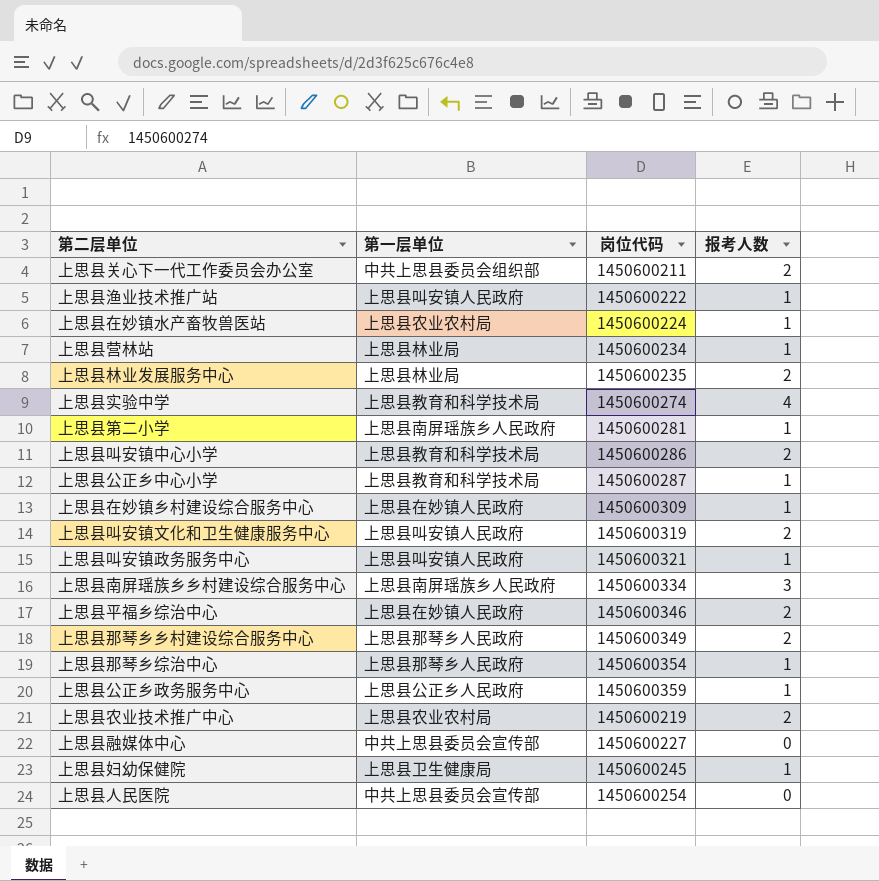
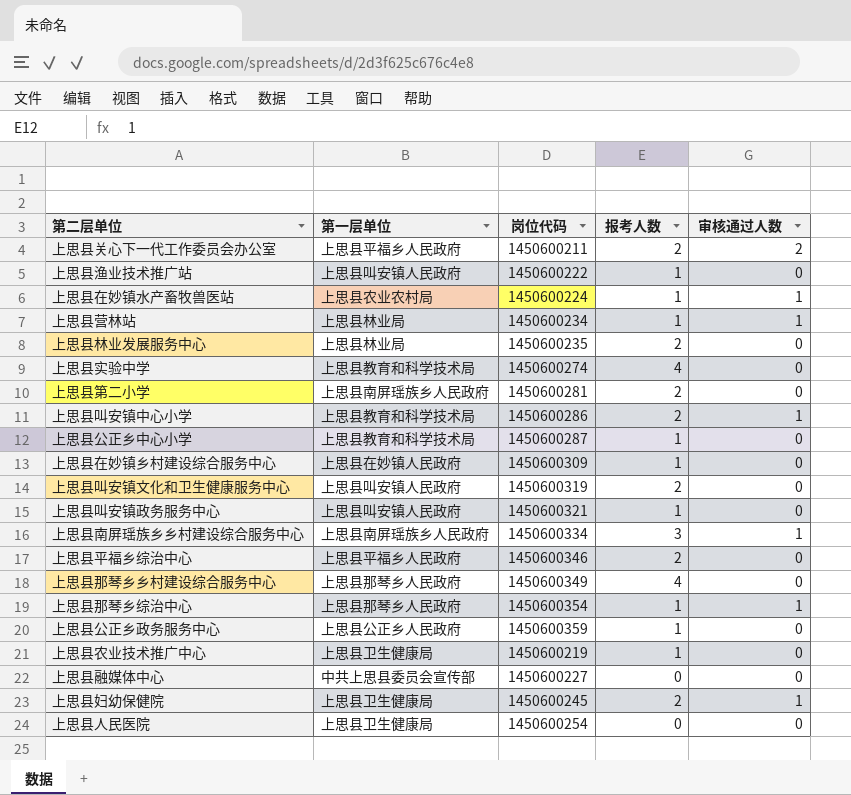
column 审核通过人数 | position: none -> 5
上思县关心下一代工作委员会办公室 | 第一层单位: 中共上思县委员会组织部 -> 上思县平福乡人民政府
上思县第二小学 | 报考人数: 1 -> 2
上思县平福乡综治中心 | 第一层单位: 上思县在妙镇人民政府 -> 上思县平福乡人民政府
上思县那琴乡乡村建设综合服务中心 | 报考人数: 2 -> 4
上思县农业技术推广中心 | 第一层单位: 上思县农业农村局 -> 上思县卫生健康局
上思县农业技术推广中心 | 报考人数: 2 -> 1
上思县妇幼保健院 | 报考人数: 1 -> 2
上思县人民医院 | 第一层单位: 中共上思县委员会宣传部 -> 上思县卫生健康局

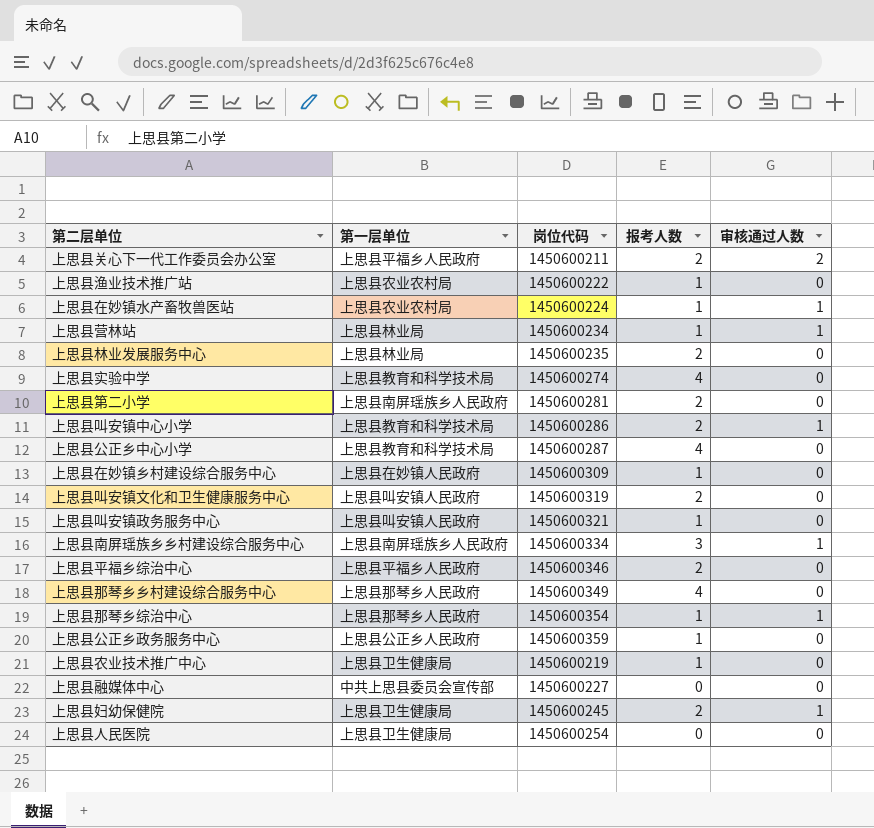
上思县渔业技术推广站 | 第一层单位: 上思县叫安镇人民政府 -> 上思县农业农村局
上思县公正乡中心小学 | 报考人数: 1 -> 4

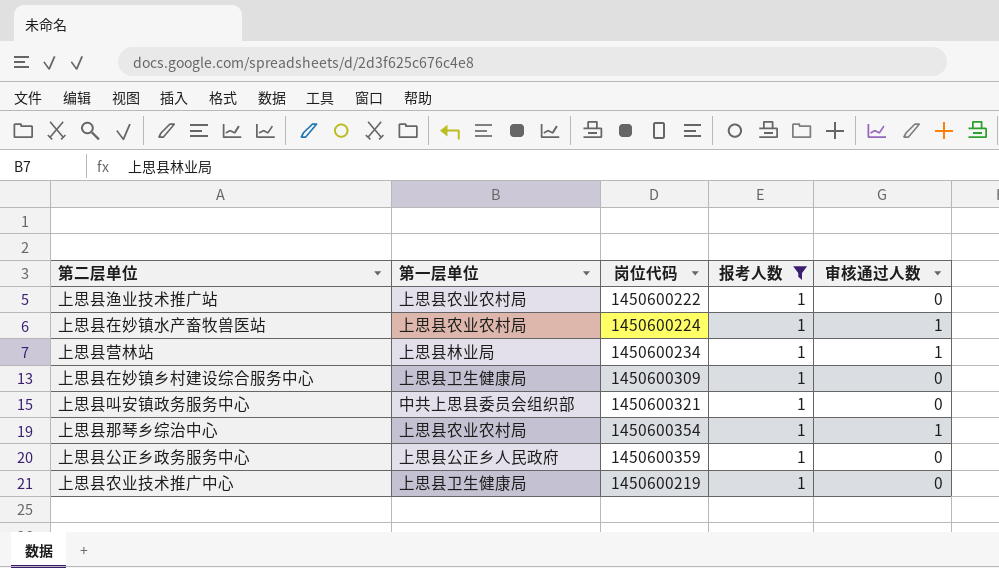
filter: none -> 报考人数 = 1
上思县在妙镇乡村建设综合服务中心 | 第一层单位: 上思县在妙镇人民政府 -> 上思县卫生健康局
上思县叫安镇政务服务中心 | 第一层单位: 上思县叫安镇人民政府 -> 中共上思县委员会组织部
上思县那琴乡综治中心 | 第一层单位: 上思县那琴乡人民政府 -> 上思县农业农村局

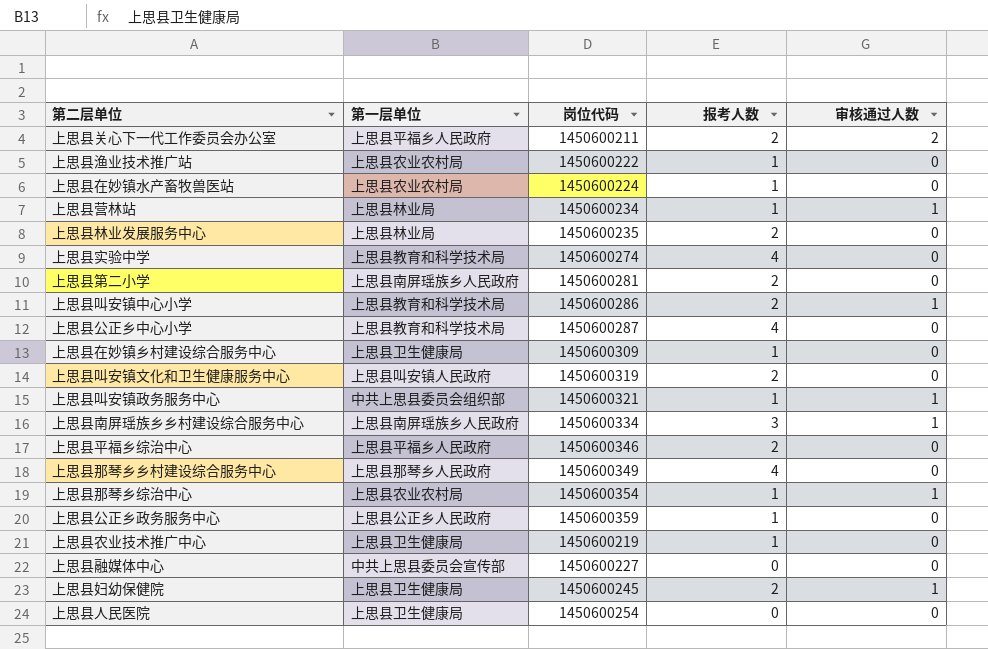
filter: 报考人数 = 1 -> none
上思县在妙镇水产畜牧兽医站 | 审核通过人数: 1 -> 0
上思县叫安镇政务服务中心 | 审核通过人数: 0 -> 1

